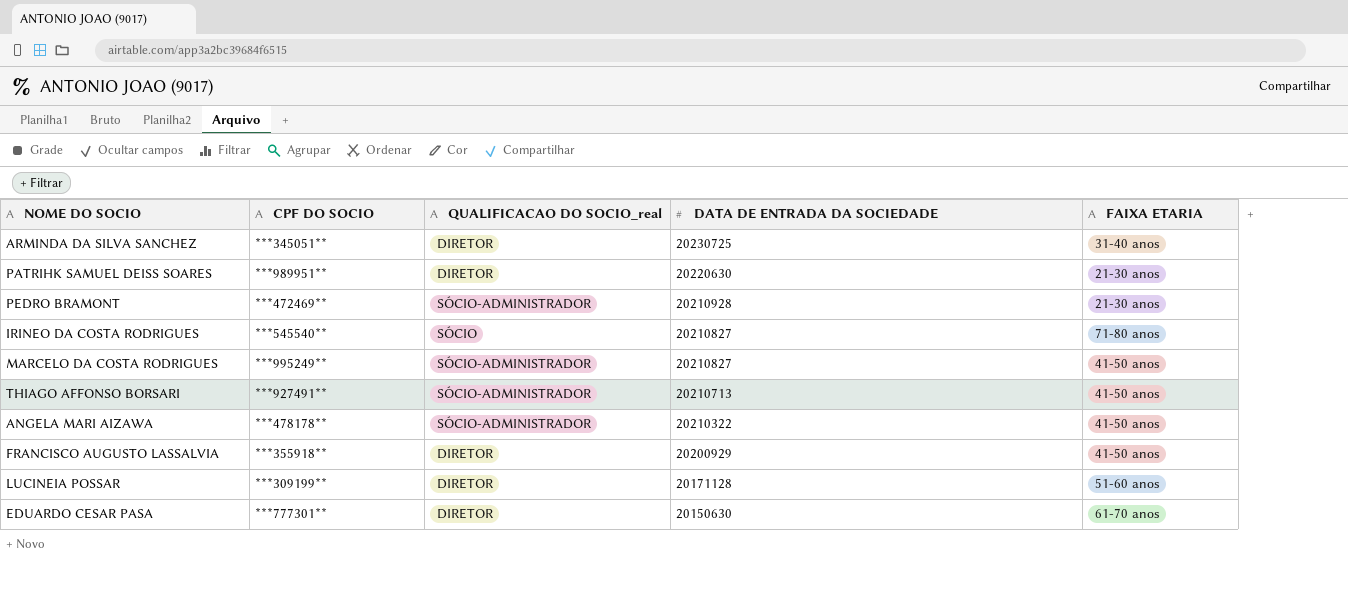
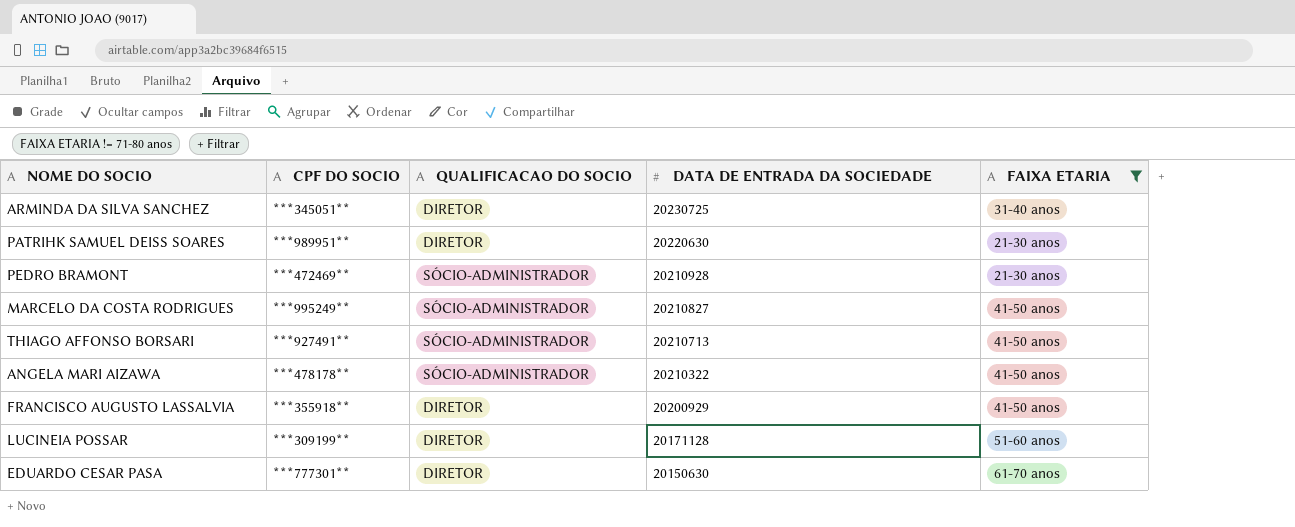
filter: none -> FAIXA ETARIA != 71-80 anos
column name: QUALIFICACAO DO SOCIO_real -> QUALIFICACAO DO SOCIO

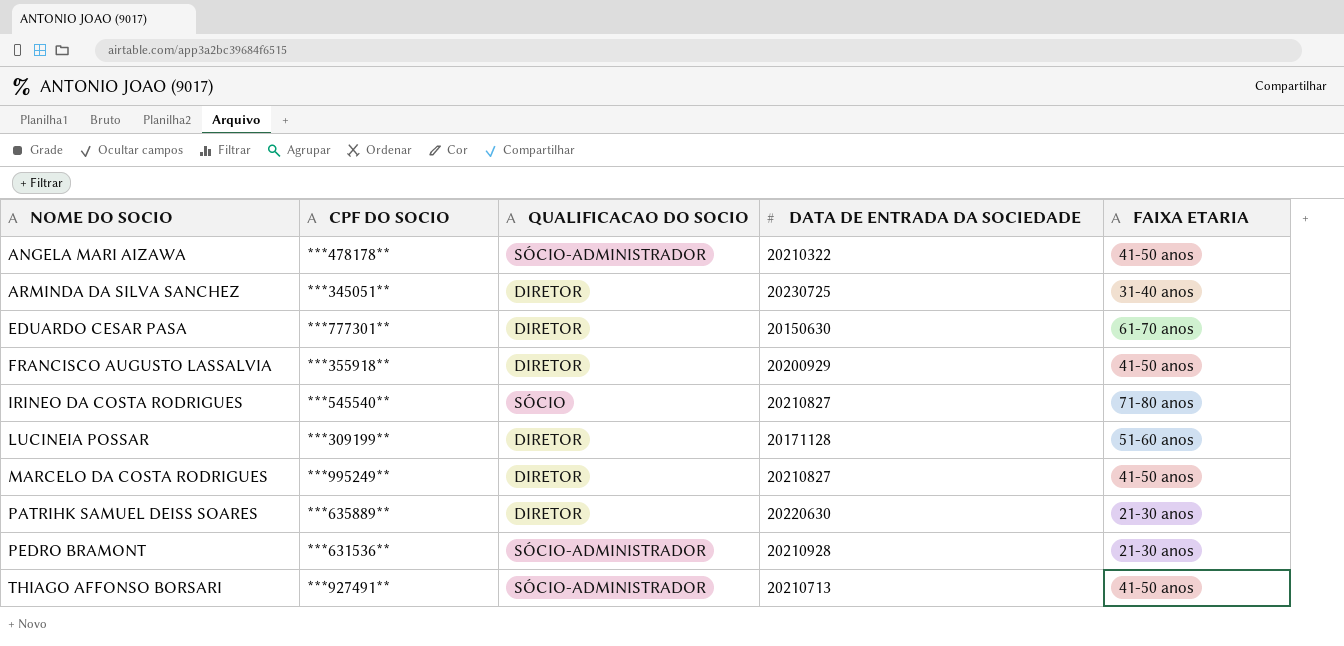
filter: FAIXA ETARIA != 71-80 anos -> none
row order: DATA DE ENTRADA DA SOCIEDADE descending -> NOME DO SOCIO ascending
MARCELO DA COSTA RODRIGUES | QUALIFICACAO DO SOCIO: SÓCIO-ADMINISTRADOR -> DIRETOR
PATRIHK SAMUEL DEISS SOARES | CPF DO SOCIO: ***989951** -> ***635889**
PEDRO BRAMONT | CPF DO SOCIO: ***472469** -> ***631536**

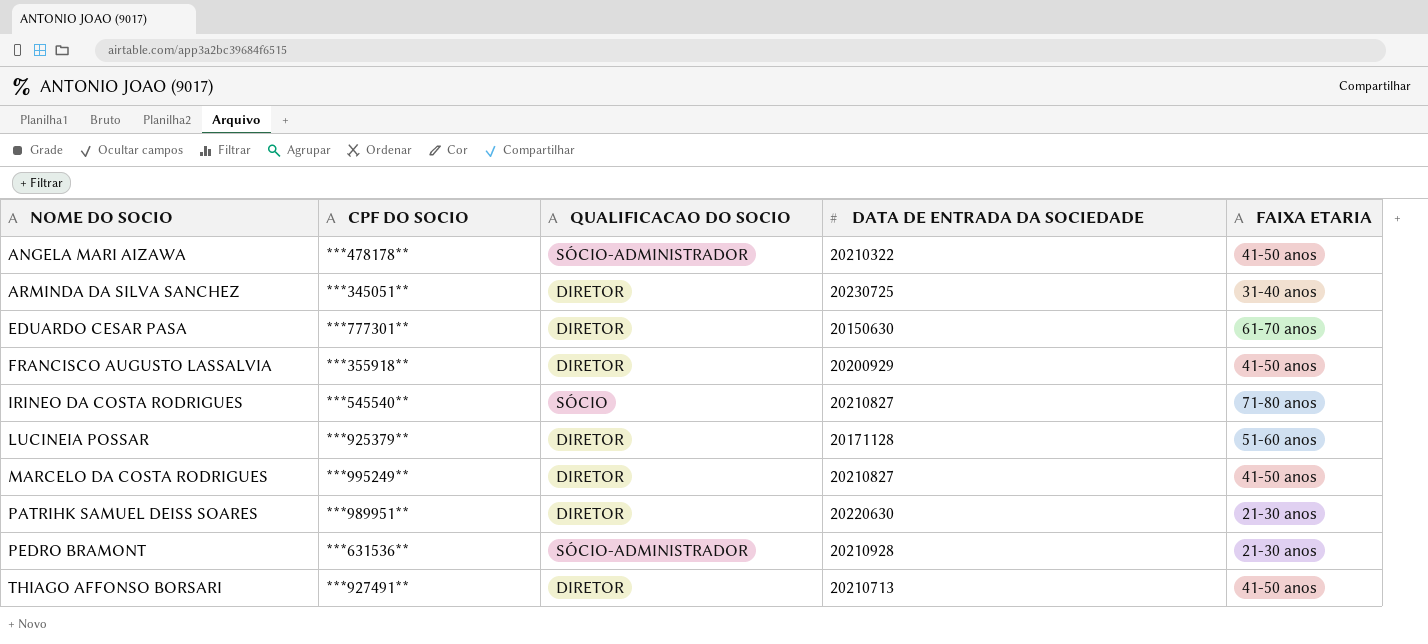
LUCINEIA POSSAR | CPF DO SOCIO: ***309199** -> ***925379**
PATRIHK SAMUEL DEISS SOARES | CPF DO SOCIO: ***635889** -> ***989951**
THIAGO AFFONSO BORSARI | QUALIFICACAO DO SOCIO: SÓCIO-ADMINISTRADOR -> DIRETOR

